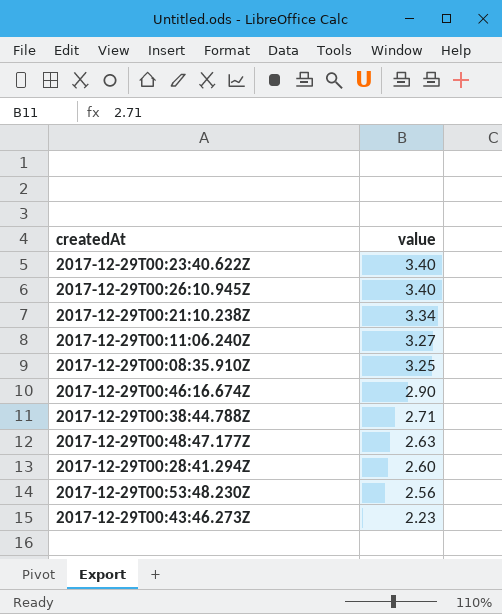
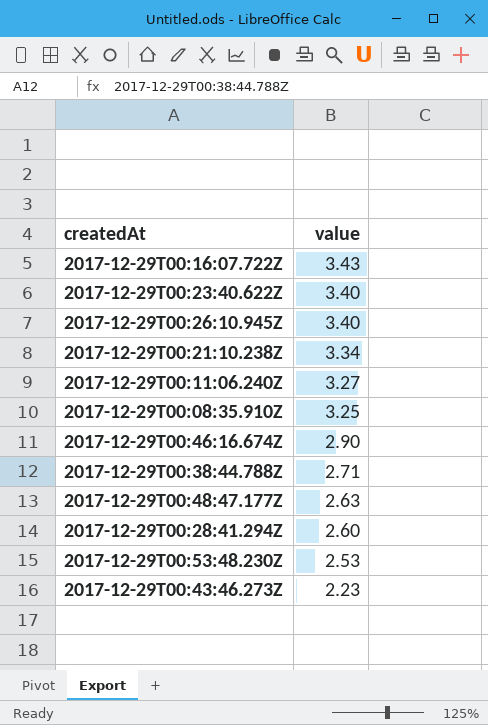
row 2017-12-29T00:16:07.722Z: none -> 3.43
2017-12-29T00:53:48.230Z | value: 2.56 -> 2.53

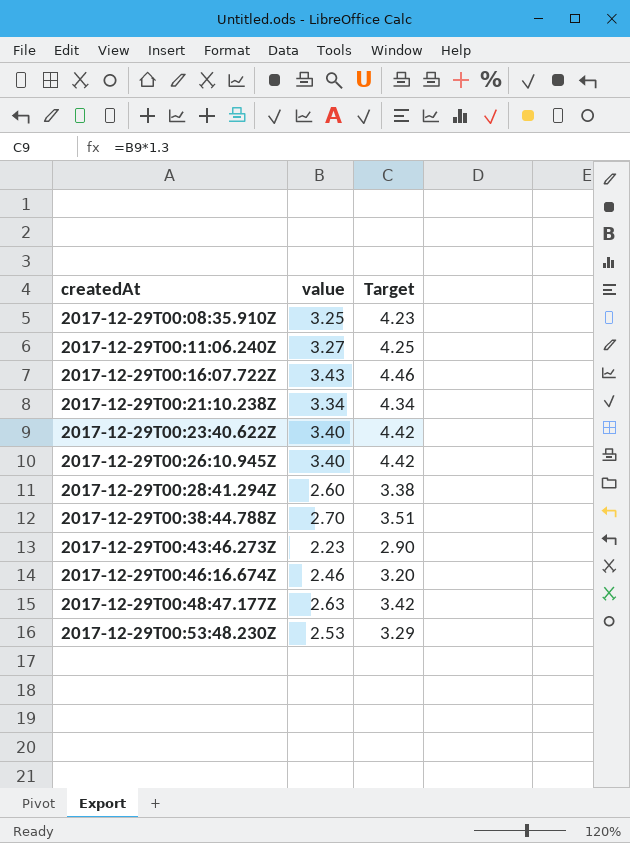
row order: value descending -> createdAt ascending
column Target | formula: none -> [value] * 1.3
2017-12-29T00:38:44.788Z | value: 2.71 -> 2.70
2017-12-29T00:46:16.674Z | value: 2.90 -> 2.46

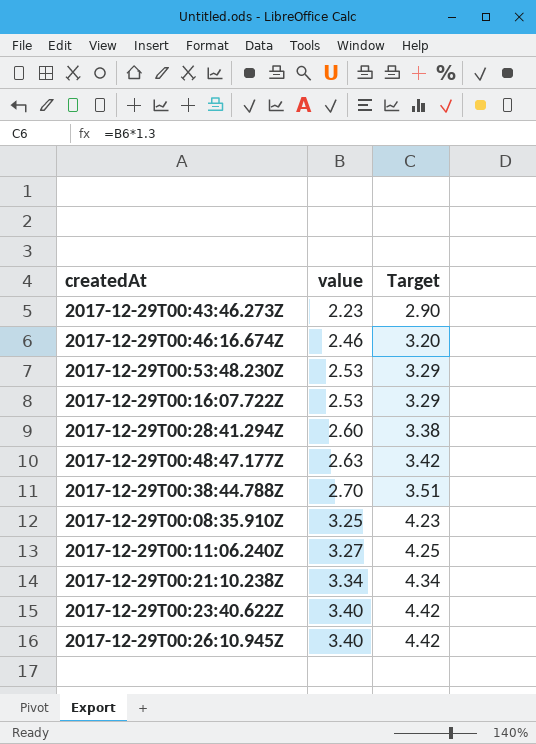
row order: createdAt ascending -> value ascending
2017-12-29T00:16:07.722Z | value: 3.43 -> 2.53
2017-12-29T00:16:07.722Z | Target: 4.46 -> 3.29

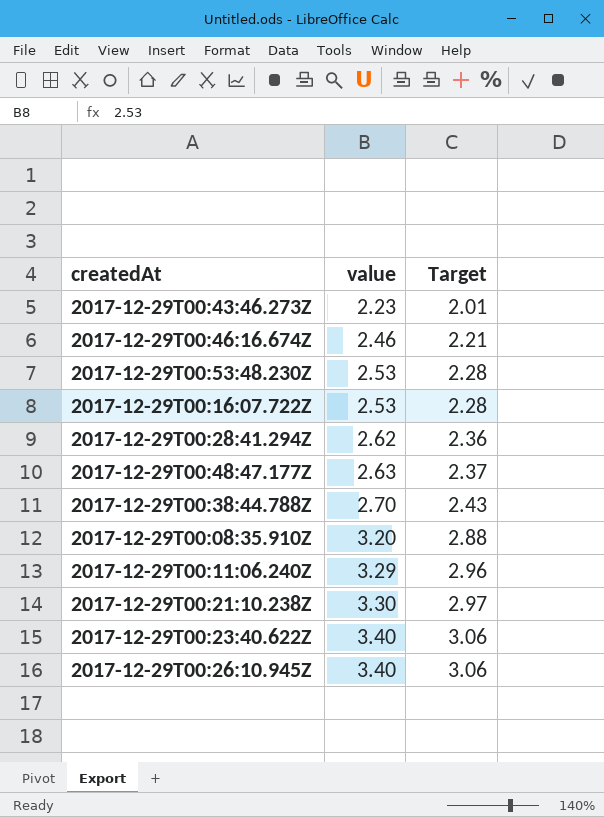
column Target | formula: [value] * 1.3 -> [value] * 0.9
2017-12-29T00:28:41.294Z | value: 2.60 -> 2.62
2017-12-29T00:08:35.910Z | value: 3.25 -> 3.20
2017-12-29T00:11:06.240Z | value: 3.27 -> 3.29
2017-12-29T00:21:10.238Z | value: 3.34 -> 3.30

